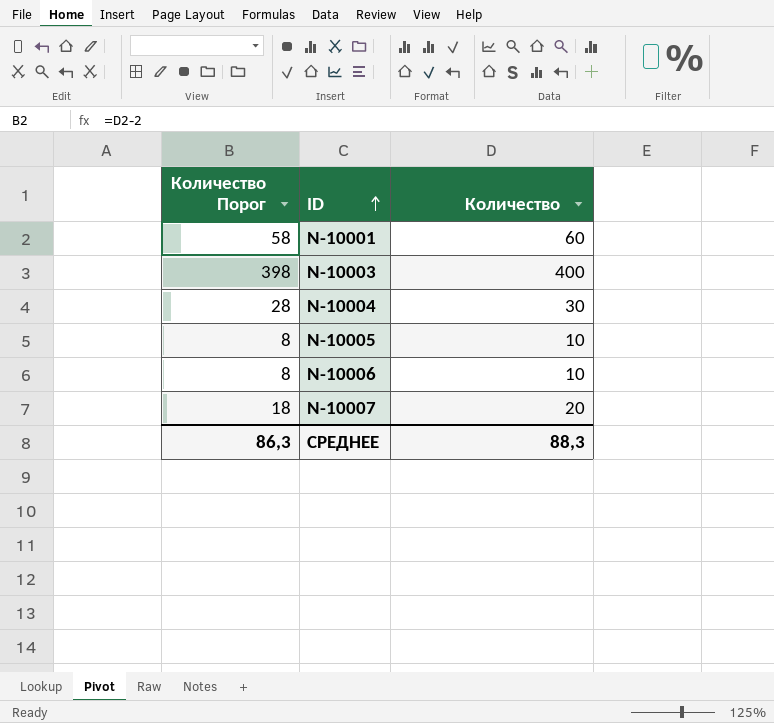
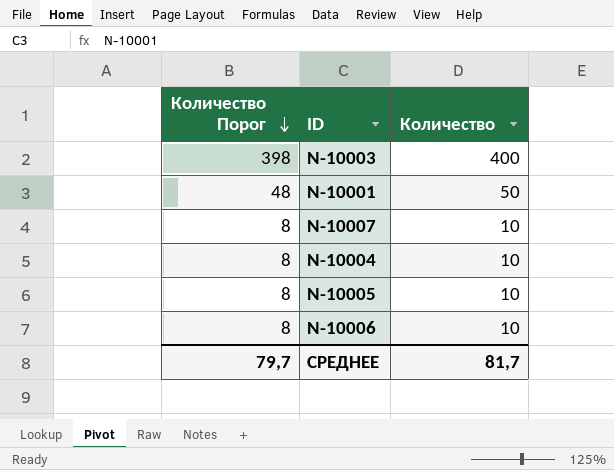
row order: ID ascending -> Количество Порог descending
N-10001 | Количество Порог: 58 -> 48
N-10001 | Количество: 60 -> 50
N-10007 | Количество Порог: 18 -> 8
N-10007 | Количество: 20 -> 10
N-10004 | Количество Порог: 28 -> 8
N-10004 | Количество: 30 -> 10
СРЕДНЕЕ | Количество Порог: 86,3 -> 79,7
СРЕДНЕЕ | Количество: 88,3 -> 81,7

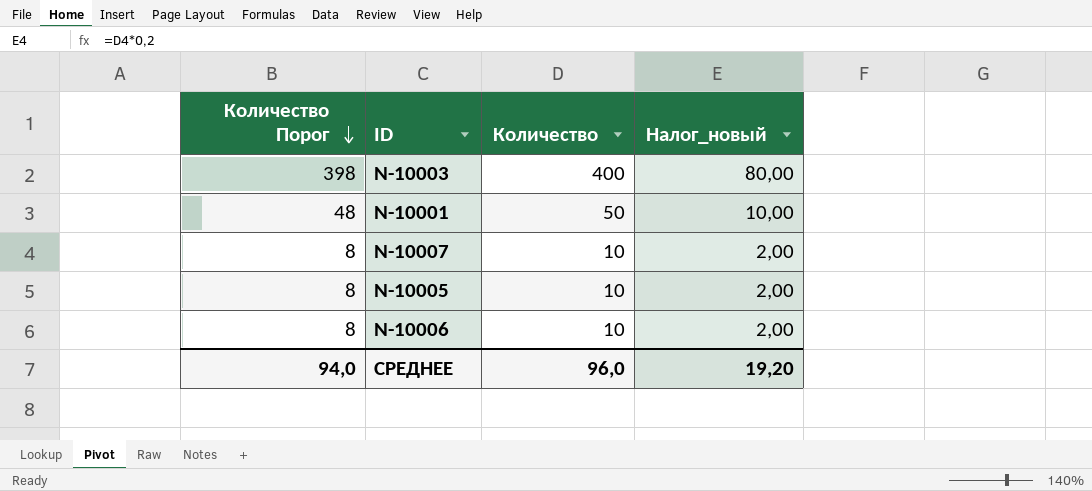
column Налог_новый | formula: none -> [Количество] * 0,2
row N-10004: 8 | 10 -> none
СРЕДНЕЕ | Количество Порог: 79,7 -> 94,0
СРЕДНЕЕ | Количество: 81,7 -> 96,0

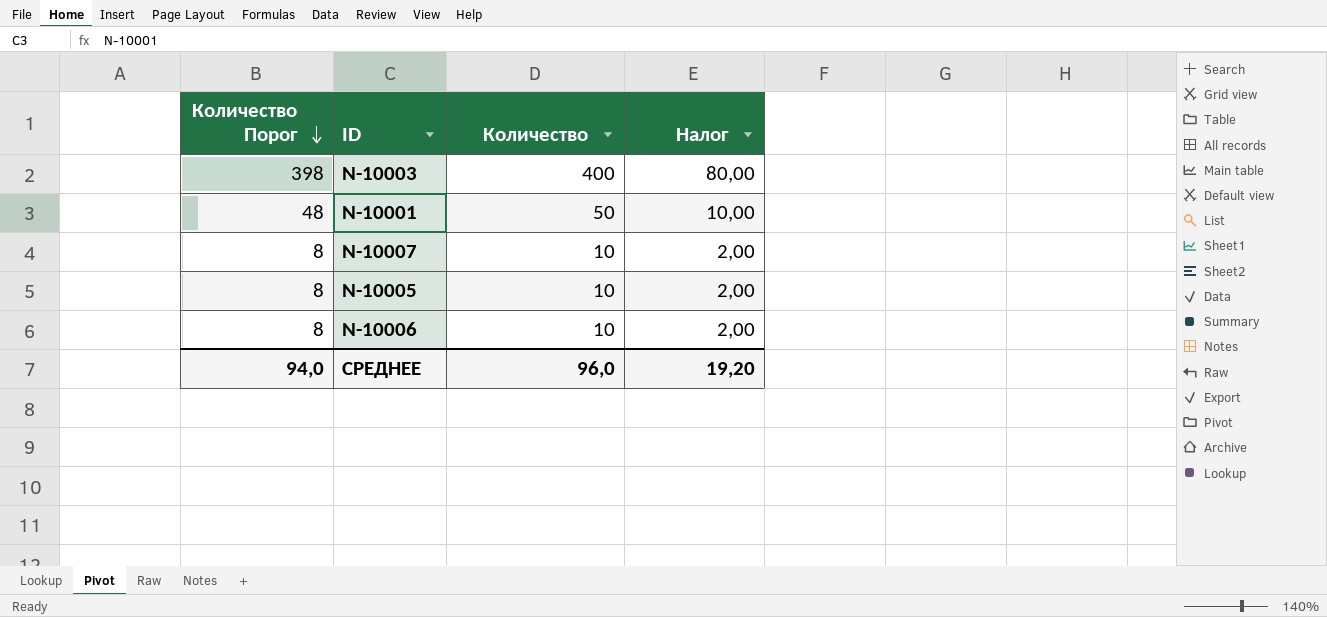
column name: Налог_новый -> Налог

